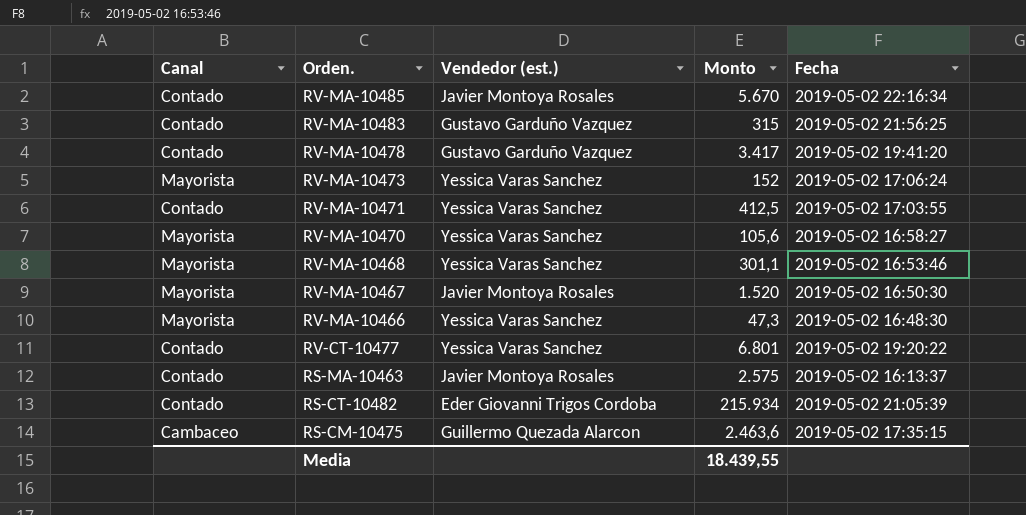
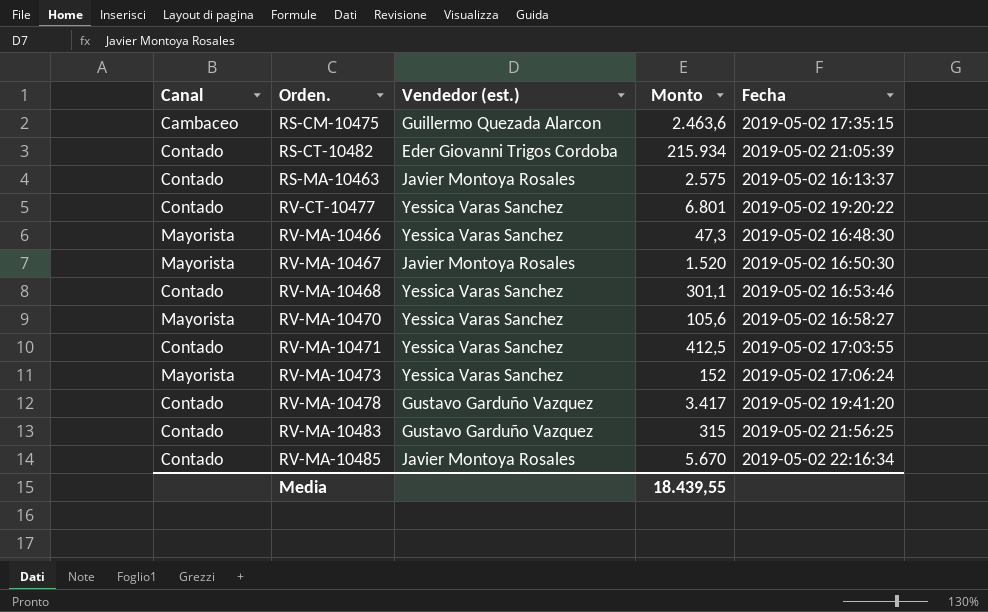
row order: Orden. descending -> Orden. ascending
RV-MA-10468 | Canal: Mayorista -> Contado

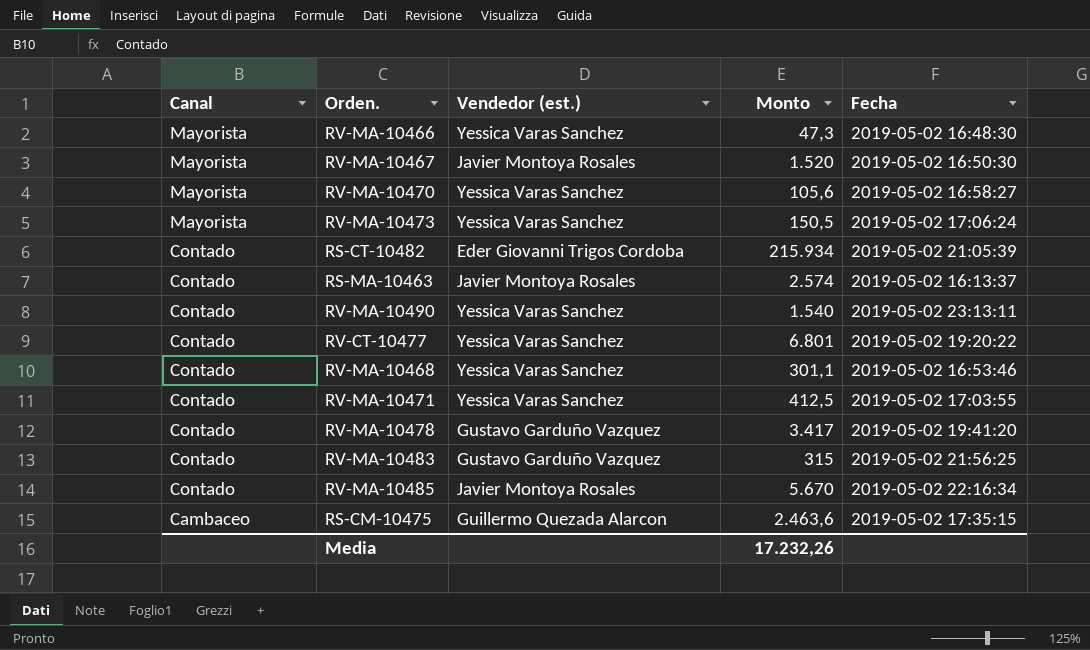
row order: Orden. ascending -> Canal descending
RV-MA-10473 | Monto: 152 -> 150,5
RS-MA-10463 | Monto: 2.575 -> 2.574
row RV-MA-10490: none -> Contado | Yessica Varas Sanchez | 1.540 | 2019-05-02 23:13:11
Media | Monto: 18.439,55 -> 17.232,26

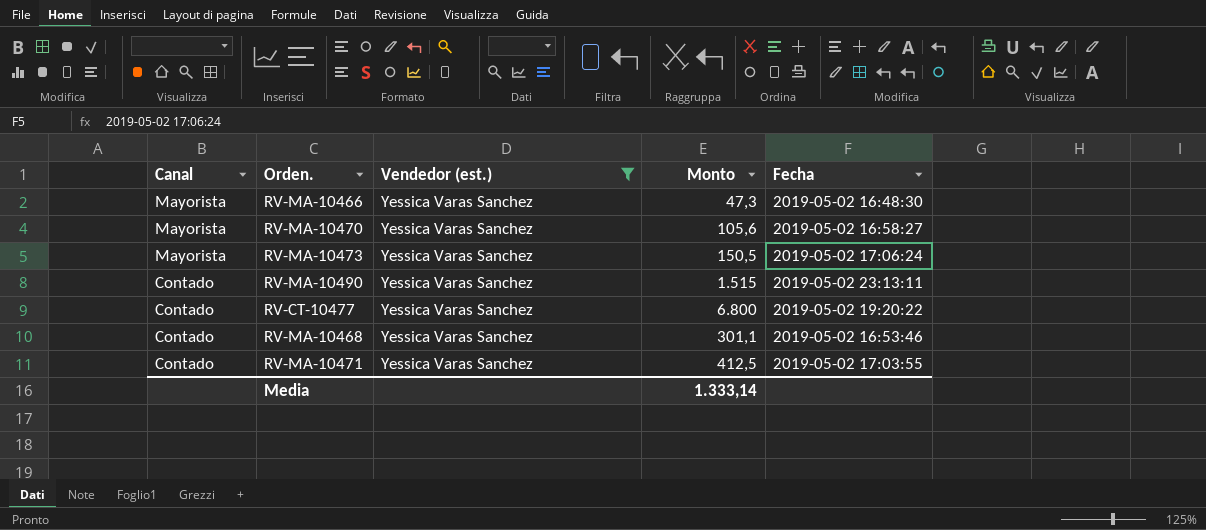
filter: none -> Vendedor (est.) = Yessica Varas Sanchez
RV-MA-10490 | Monto: 1.540 -> 1.515
RV-CT-10477 | Monto: 6.801 -> 6.800
Media | Monto: 17.232,26 -> 1.333,14

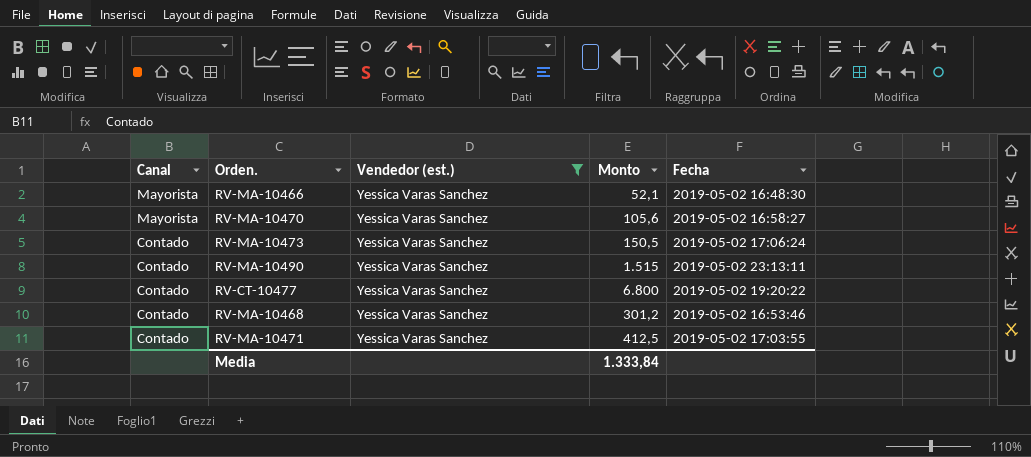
RV-MA-10466 | Monto: 47,3 -> 52,1
RV-MA-10473 | Canal: Mayorista -> Contado
RV-MA-10468 | Monto: 301,1 -> 301,2
Media | Monto: 1.333,14 -> 1.333,84

